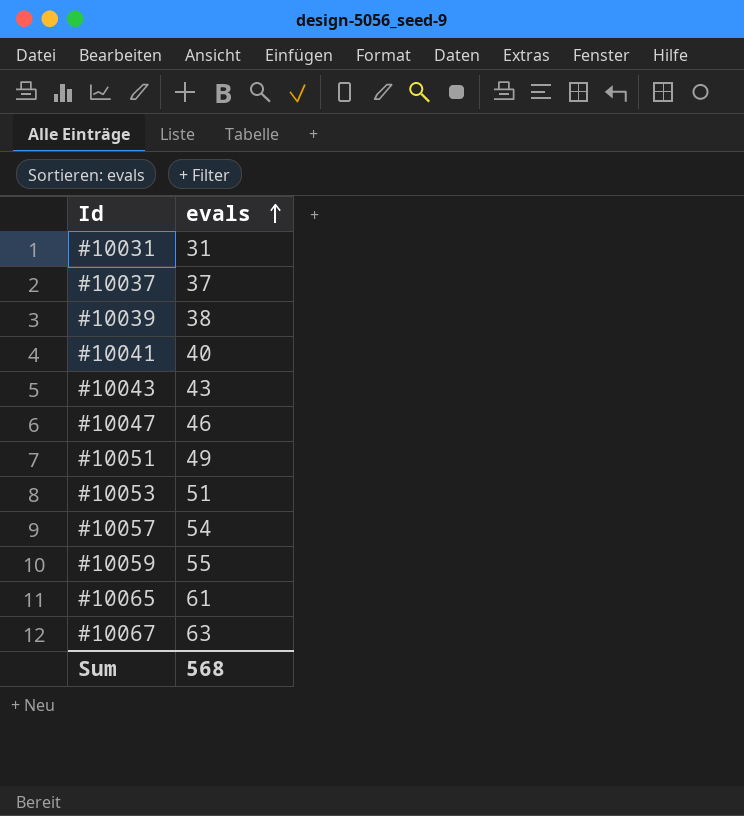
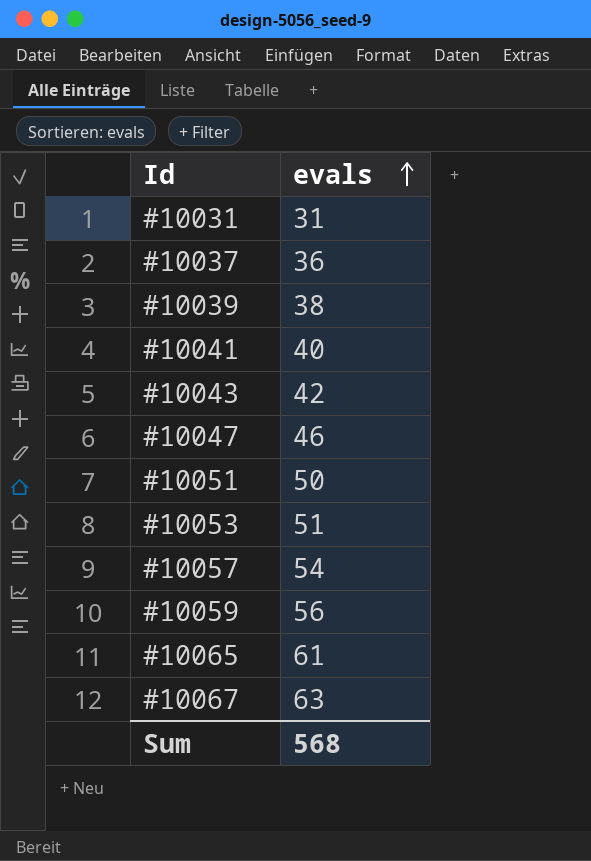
#10037 | evals: 37 -> 36
#10043 | evals: 43 -> 42
#10051 | evals: 49 -> 50
#10059 | evals: 55 -> 56

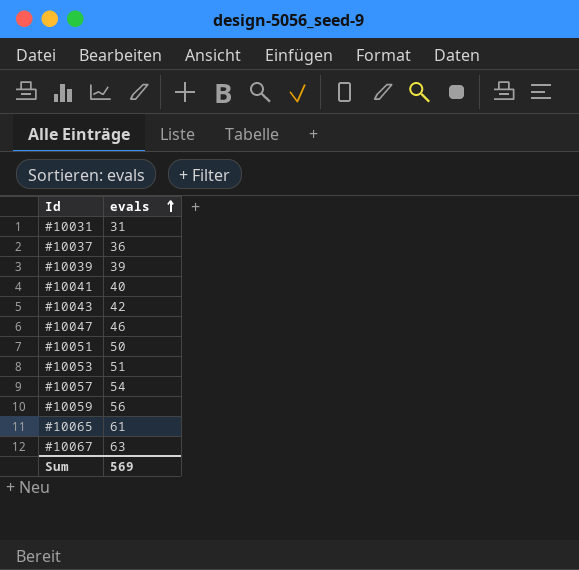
#10039 | evals: 38 -> 39
Sum | evals: 568 -> 569

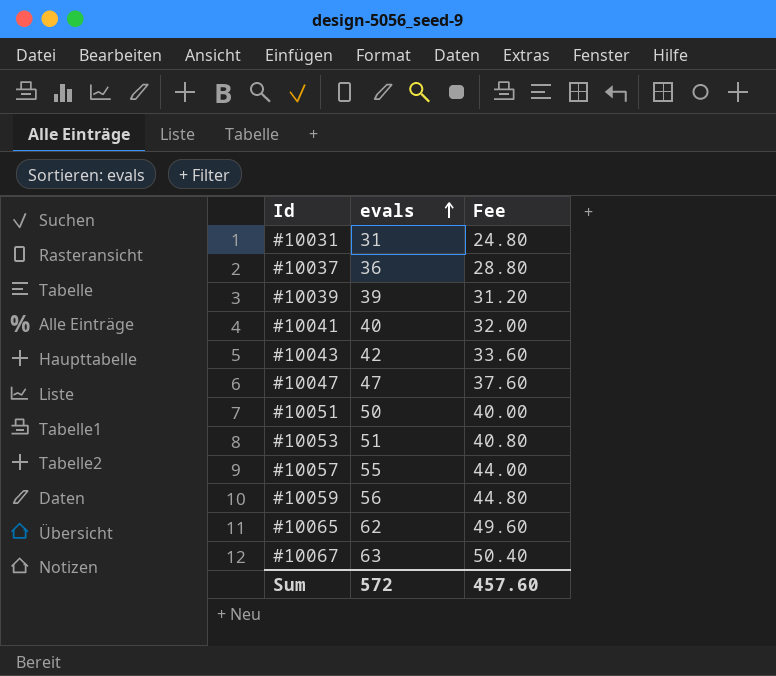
column Fee | formula: none -> [evals] * 0.8
#10047 | evals: 46 -> 47
#10057 | evals: 54 -> 55
#10065 | evals: 61 -> 62
Sum | evals: 569 -> 572

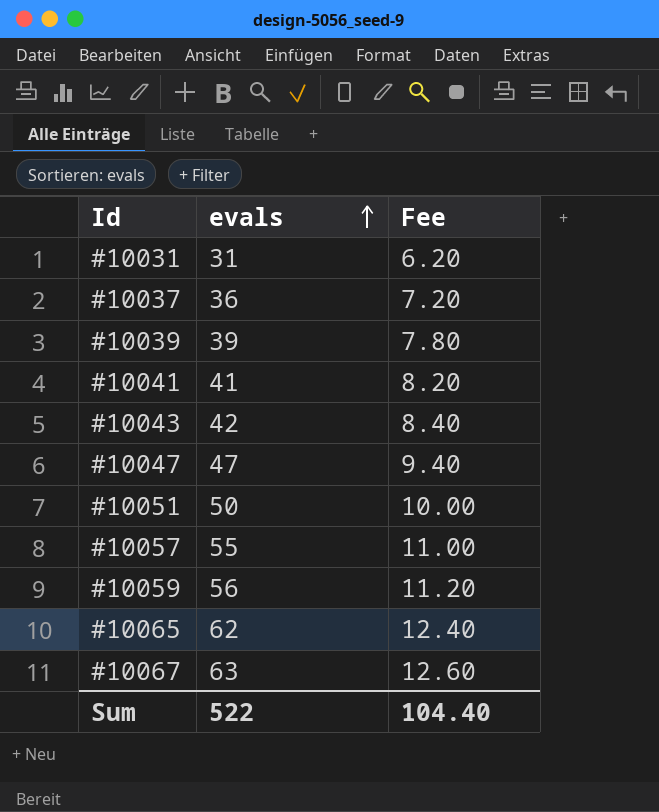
column Fee | formula: [evals] * 0.8 -> [evals] * 0.2
row #10053: 51 | 40.80 -> none
#10041 | evals: 40 -> 41
Sum | evals: 572 -> 522
Sum | Fee: 457.60 -> 104.40

